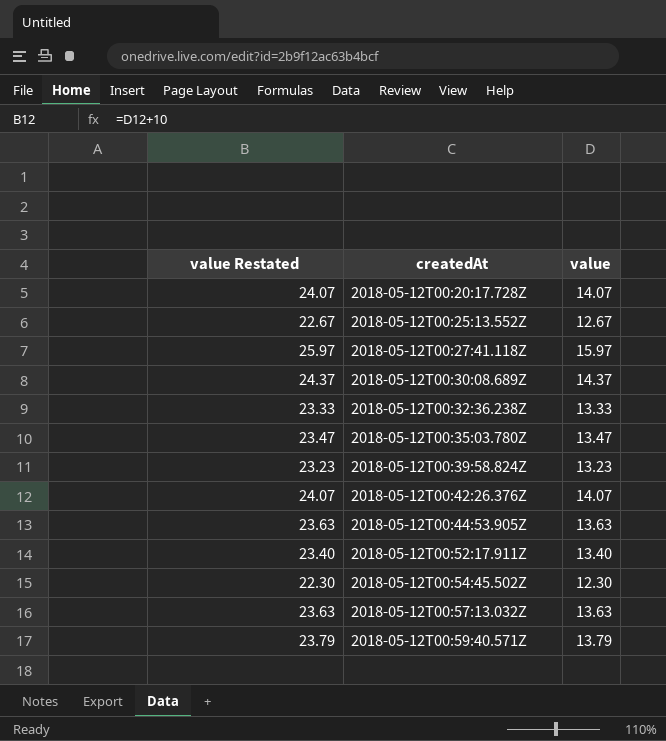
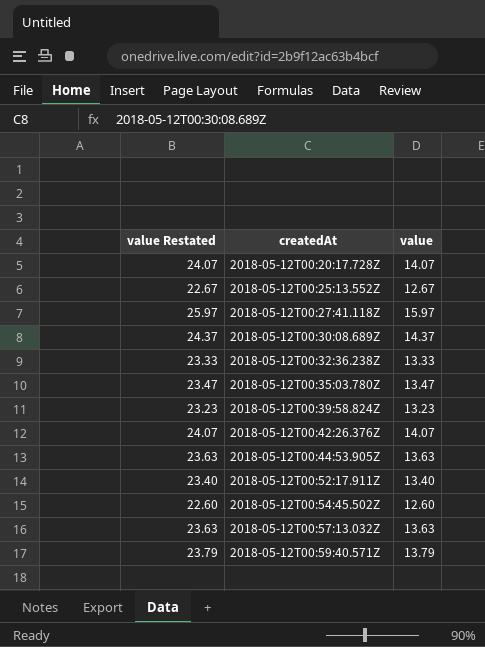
2018-05-12T00:54:45.502Z | value Restated: 22.30 -> 22.60
2018-05-12T00:54:45.502Z | value: 12.30 -> 12.60

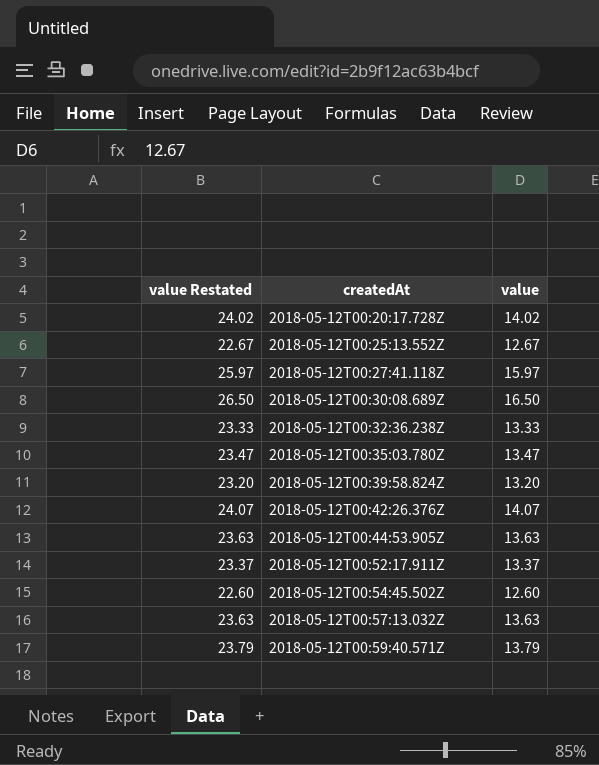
2018-05-12T00:20:17.728Z | value Restated: 24.07 -> 24.02
2018-05-12T00:20:17.728Z | value: 14.07 -> 14.02
2018-05-12T00:30:08.689Z | value Restated: 24.37 -> 26.50
2018-05-12T00:30:08.689Z | value: 14.37 -> 16.50
2018-05-12T00:39:58.824Z | value Restated: 23.23 -> 23.20
2018-05-12T00:39:58.824Z | value: 13.23 -> 13.20
2018-05-12T00:52:17.911Z | value Restated: 23.40 -> 23.37
2018-05-12T00:52:17.911Z | value: 13.40 -> 13.37

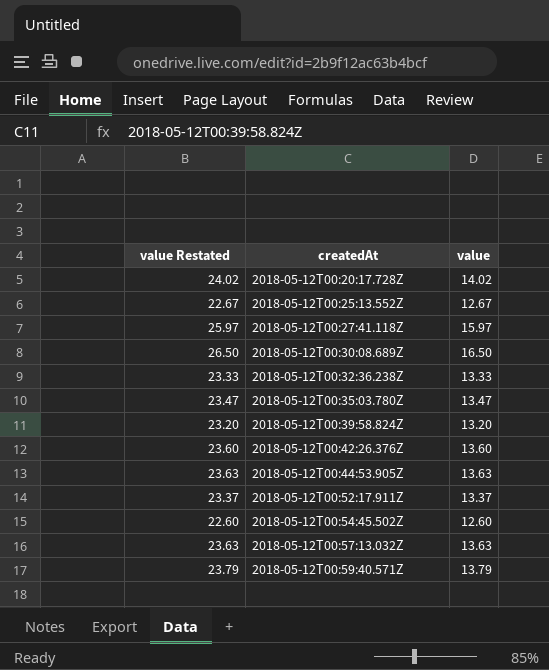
2018-05-12T00:42:26.376Z | value Restated: 24.07 -> 23.60
2018-05-12T00:42:26.376Z | value: 14.07 -> 13.60

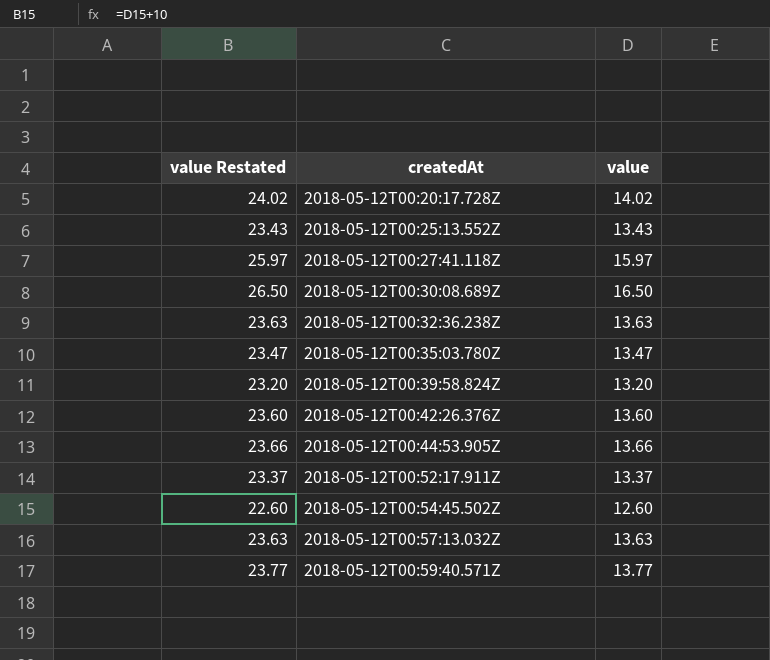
2018-05-12T00:25:13.552Z | value Restated: 22.67 -> 23.43
2018-05-12T00:25:13.552Z | value: 12.67 -> 13.43
2018-05-12T00:32:36.238Z | value Restated: 23.33 -> 23.63
2018-05-12T00:32:36.238Z | value: 13.33 -> 13.63
2018-05-12T00:44:53.905Z | value Restated: 23.63 -> 23.66
2018-05-12T00:44:53.905Z | value: 13.63 -> 13.66
2018-05-12T00:59:40.571Z | value Restated: 23.79 -> 23.77
2018-05-12T00:59:40.571Z | value: 13.79 -> 13.77

